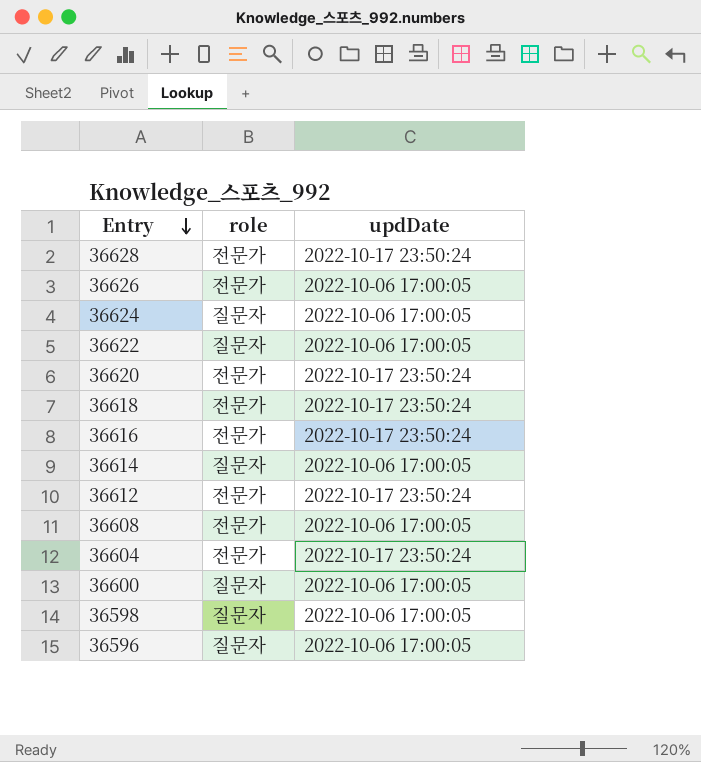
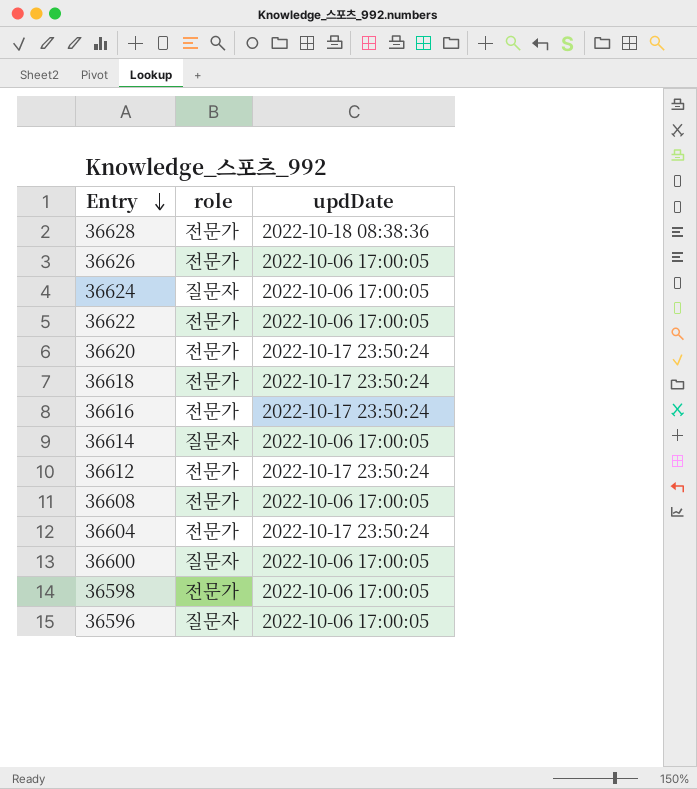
36628 | updDate: 2022-10-17 23:50:24 -> 2022-10-18 08:38:36
36622 | role: 질문자 -> 전문가
36598 | role: 질문자 -> 전문가

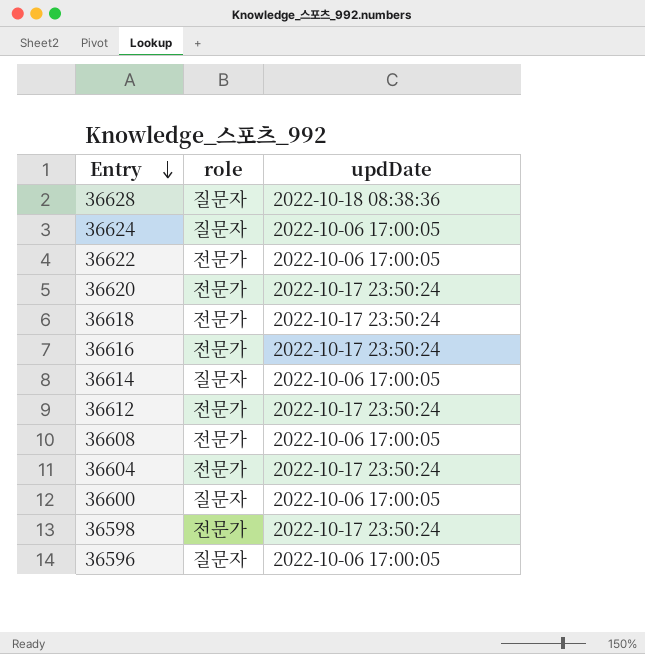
row 36626: 전문가 | 2022-10-06 17:00:05 -> none
36628 | role: 전문가 -> 질문자
36598 | updDate: 2022-10-06 17:00:05 -> 2022-10-17 23:50:24

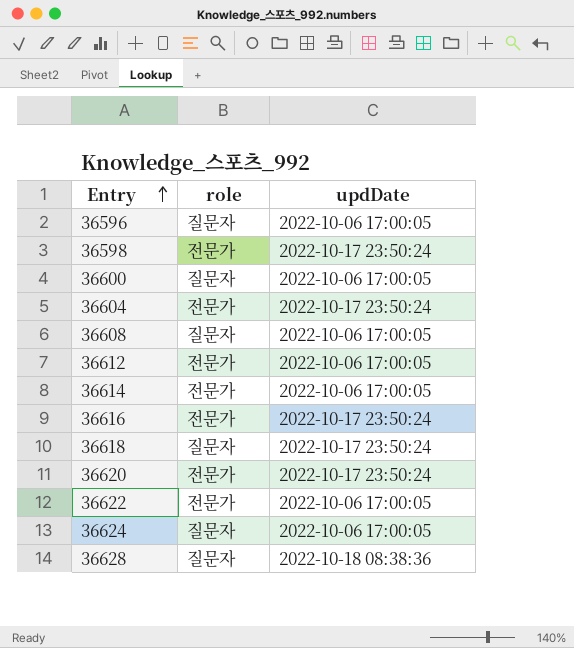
row order: Entry descending -> Entry ascending
36608 | role: 전문가 -> 질문자
36612 | updDate: 2022-10-17 23:50:24 -> 2022-10-06 17:00:05
36614 | role: 질문자 -> 전문가
36618 | role: 전문가 -> 질문자

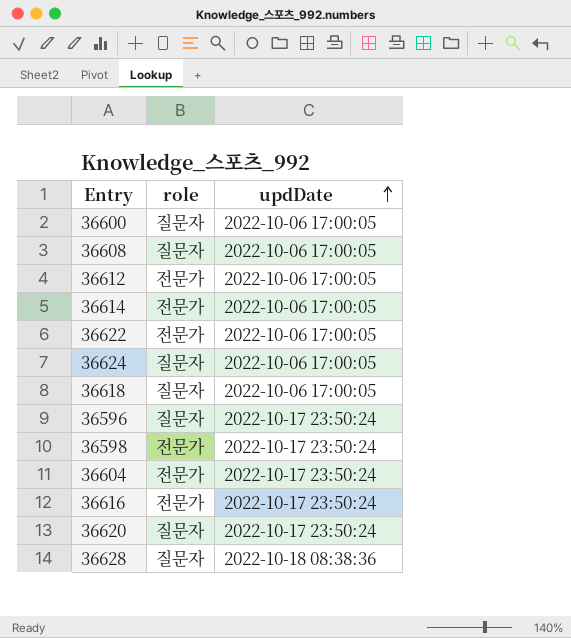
row order: Entry ascending -> updDate ascending
36618 | updDate: 2022-10-17 23:50:24 -> 2022-10-06 17:00:05
36596 | updDate: 2022-10-06 17:00:05 -> 2022-10-17 23:50:24
36620 | role: 전문가 -> 질문자

